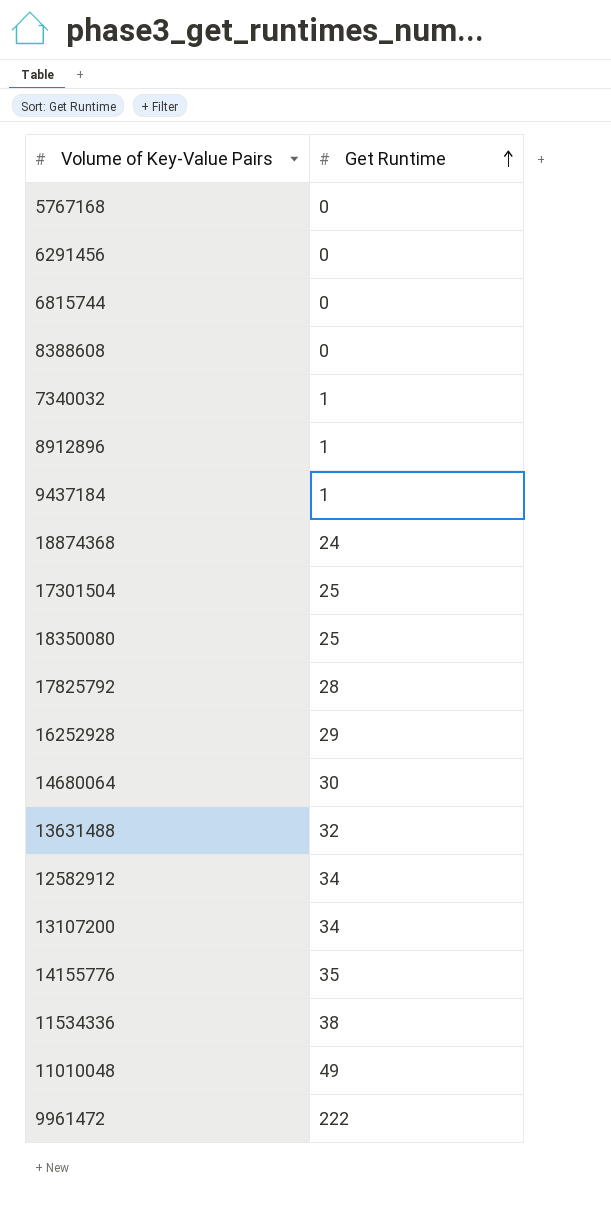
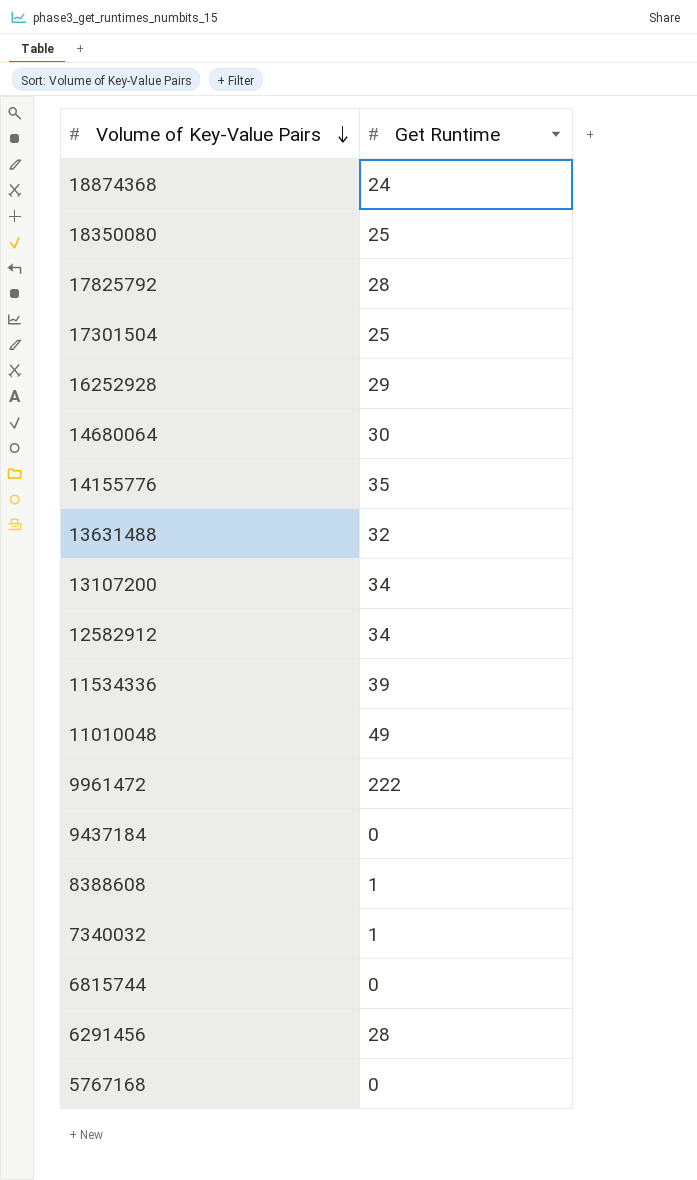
row order: Get Runtime ascending -> Volume of Key-Value Pairs descending
row 8912896: 1 -> none
11534336 | Get Runtime: 38 -> 39
9437184 | Get Runtime: 1 -> 0
8388608 | Get Runtime: 0 -> 1
6291456 | Get Runtime: 0 -> 28

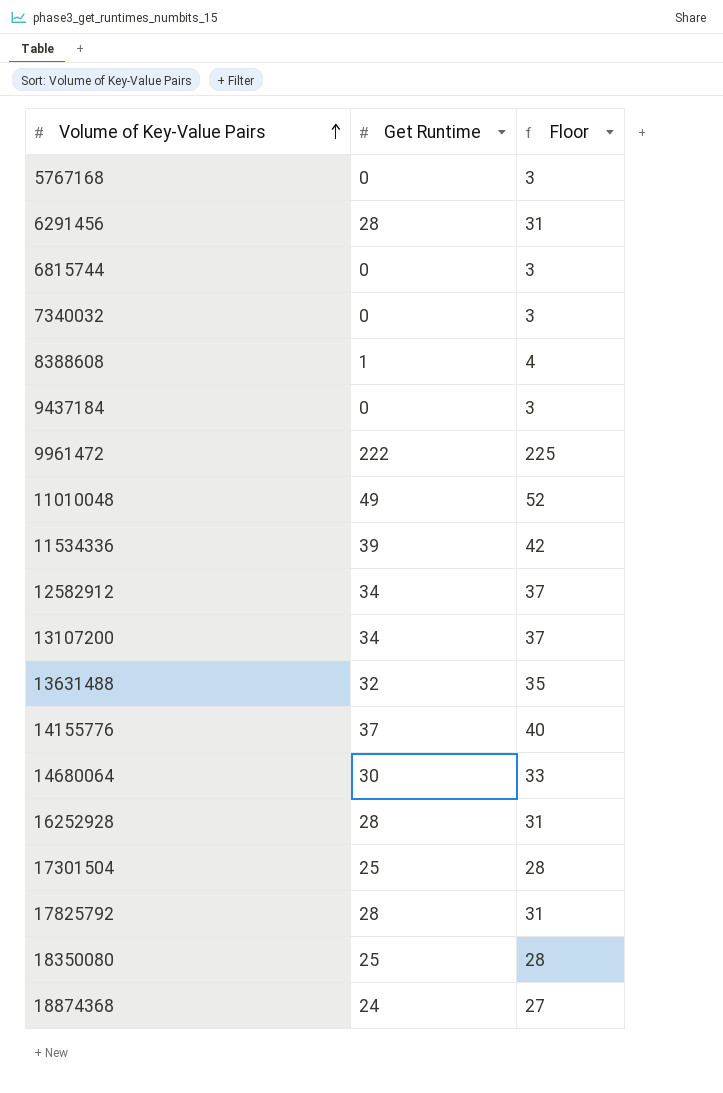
row order: Volume of Key-Value Pairs descending -> Volume of Key-Value Pairs ascending
column Floor | formula: none -> [Get Runtime] + 3
7340032 | Get Runtime: 1 -> 0
14155776 | Get Runtime: 35 -> 37
16252928 | Get Runtime: 29 -> 28

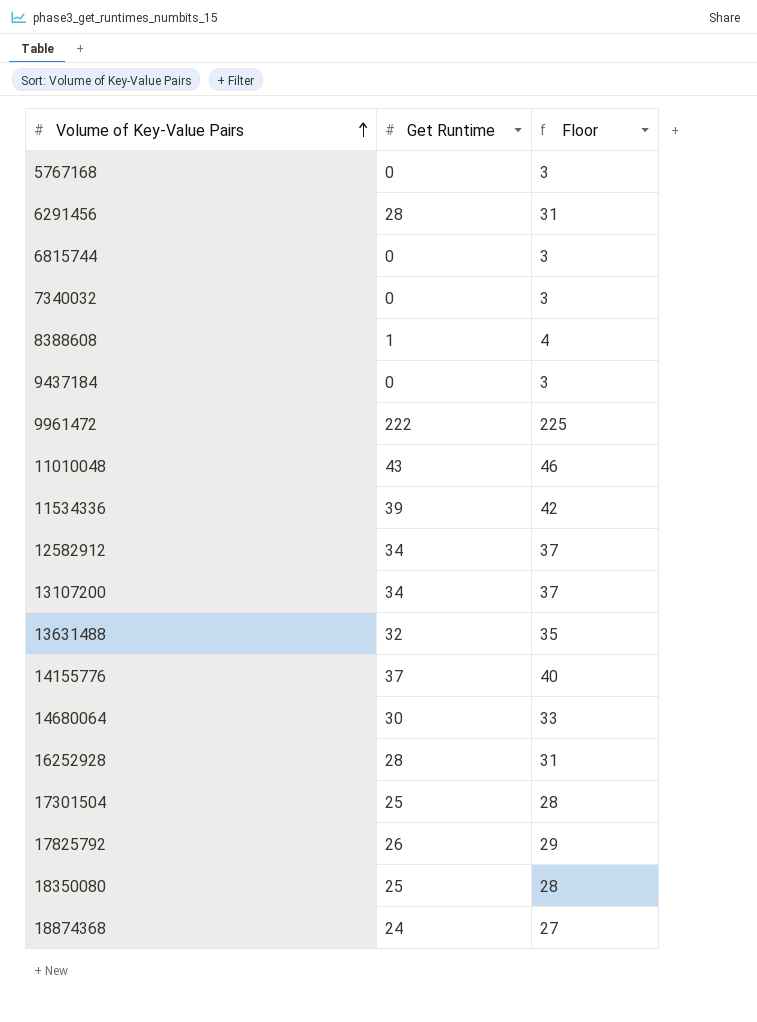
11010048 | Get Runtime: 49 -> 43
11010048 | Floor: 52 -> 46
17825792 | Get Runtime: 28 -> 26
17825792 | Floor: 31 -> 29

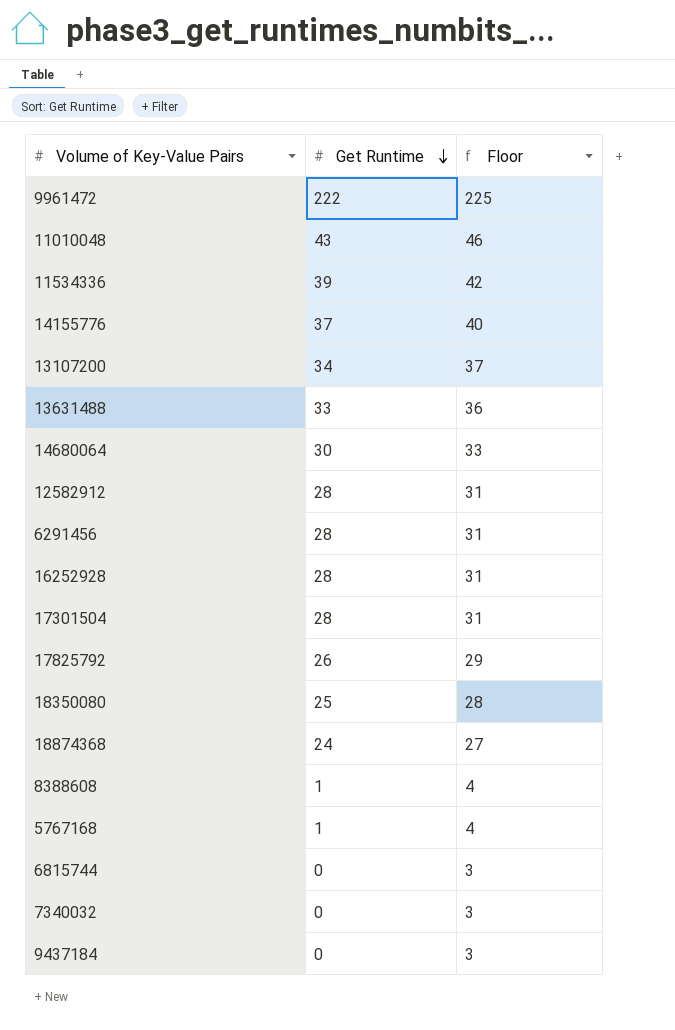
row order: Volume of Key-Value Pairs ascending -> Get Runtime descending
13631488 | Get Runtime: 32 -> 33
13631488 | Floor: 35 -> 36
12582912 | Get Runtime: 34 -> 28
12582912 | Floor: 37 -> 31
17301504 | Get Runtime: 25 -> 28
17301504 | Floor: 28 -> 31
5767168 | Get Runtime: 0 -> 1
5767168 | Floor: 3 -> 4

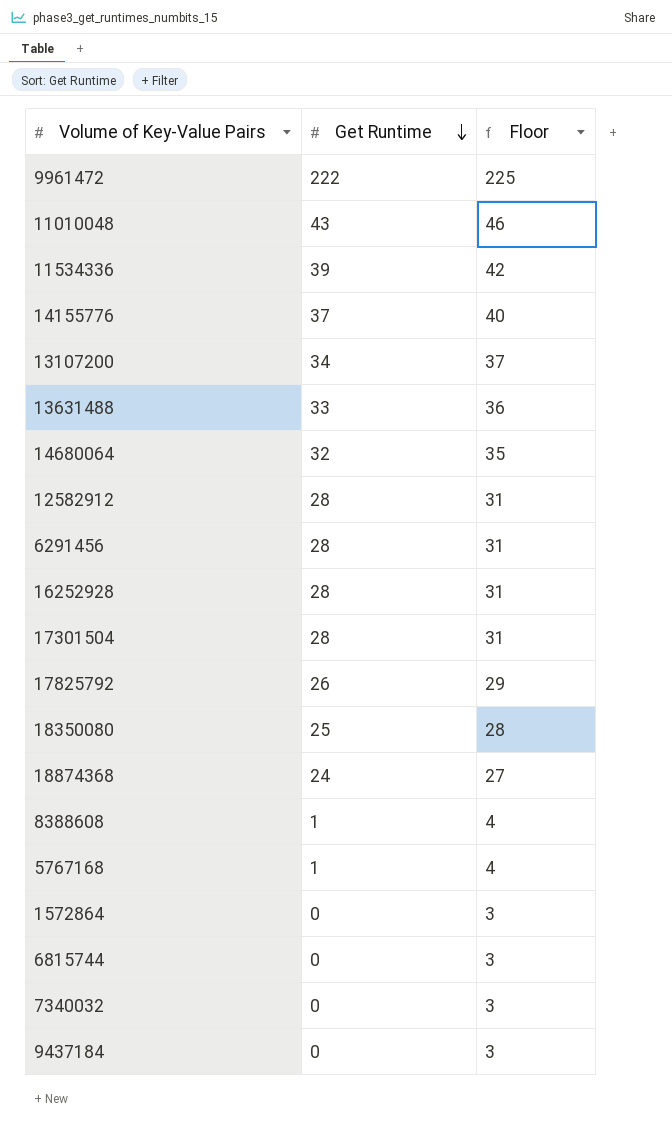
14680064 | Get Runtime: 30 -> 32
14680064 | Floor: 33 -> 35
row 1572864: none -> 0 | 3

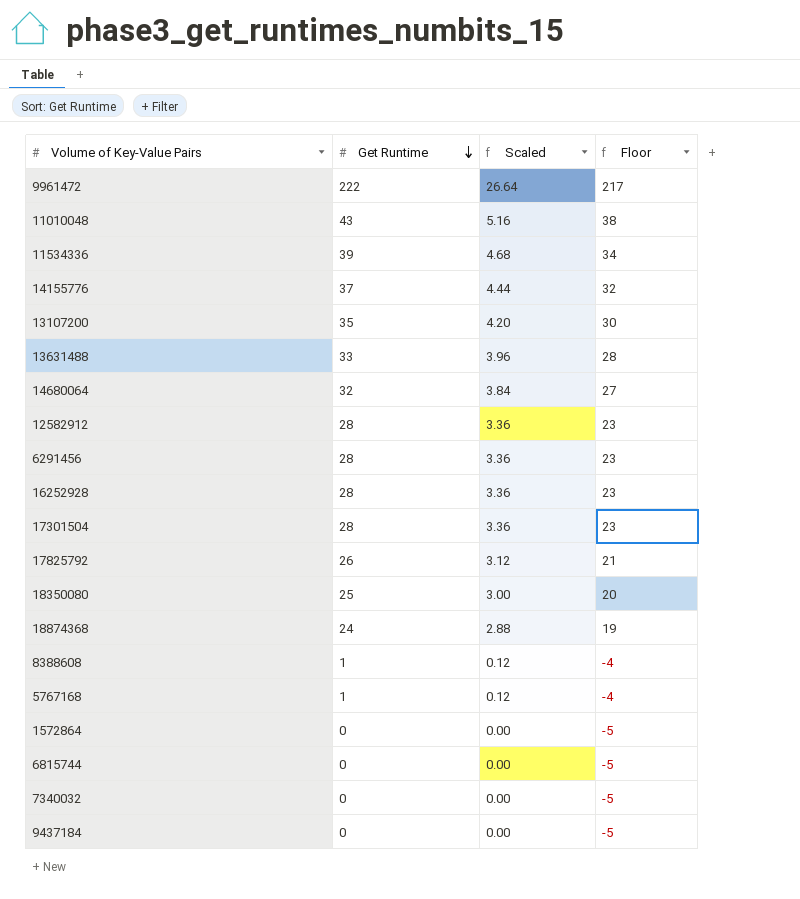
column Scaled | formula: none -> [Get Runtime] * 0.12
column Floor | formula: [Get Runtime] + 3 -> [Get Runtime] - 5
13107200 | Get Runtime: 34 -> 35

